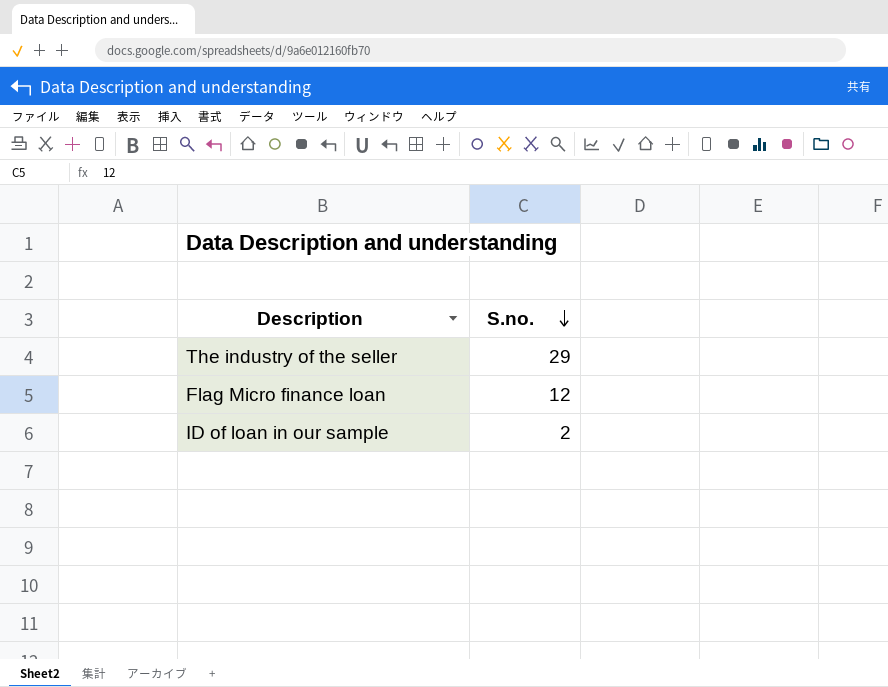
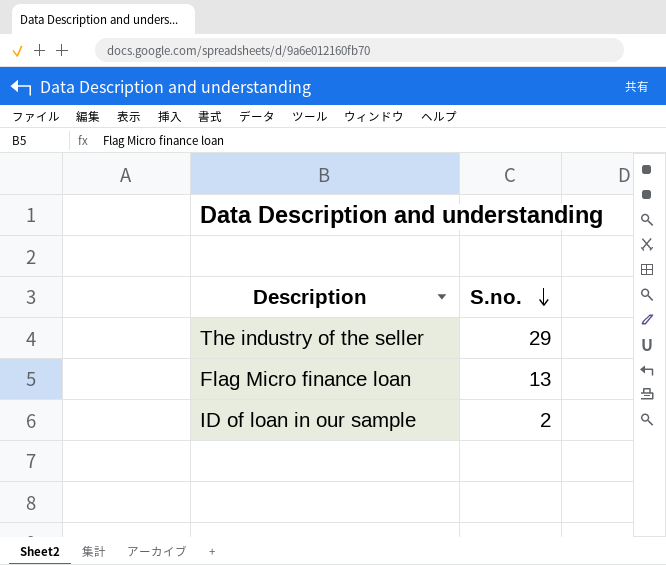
Flag Micro finance loan | S.no.: 12 -> 13

